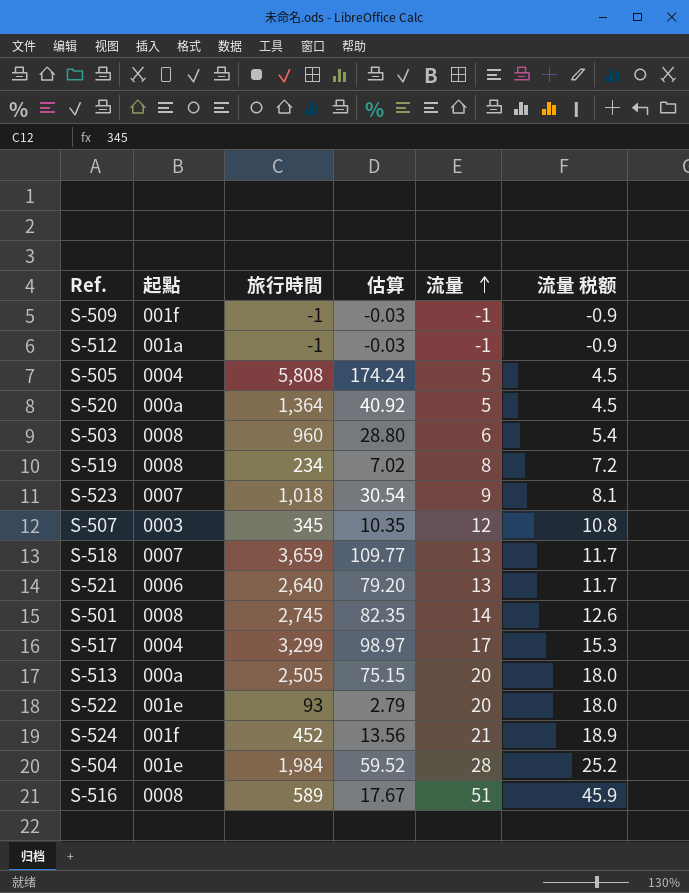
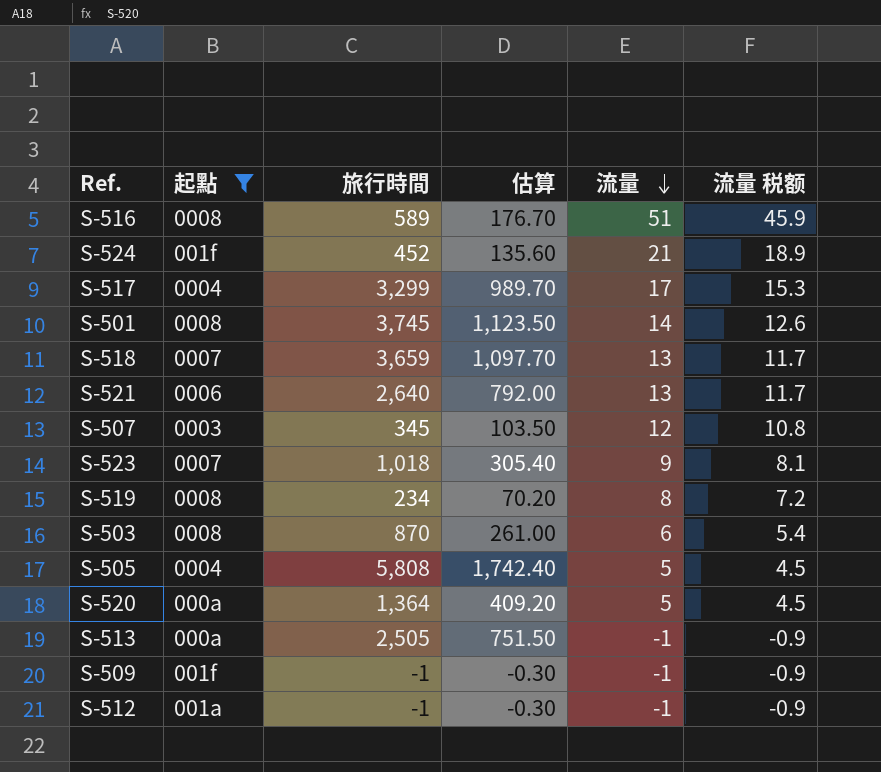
filter: none -> 起點 != 001e
row order: 流量 ascending -> 流量 descending
column 估算 | formula: [旅行時間] * 0.03 -> [旅行時間] * 0.3
S-501 | 旅行時間: 2,745 -> 3,745
S-503 | 旅行時間: 960 -> 870
S-513 | 流量: 20 -> -1
S-513 | 流量 税额: 18.0 -> -0.9

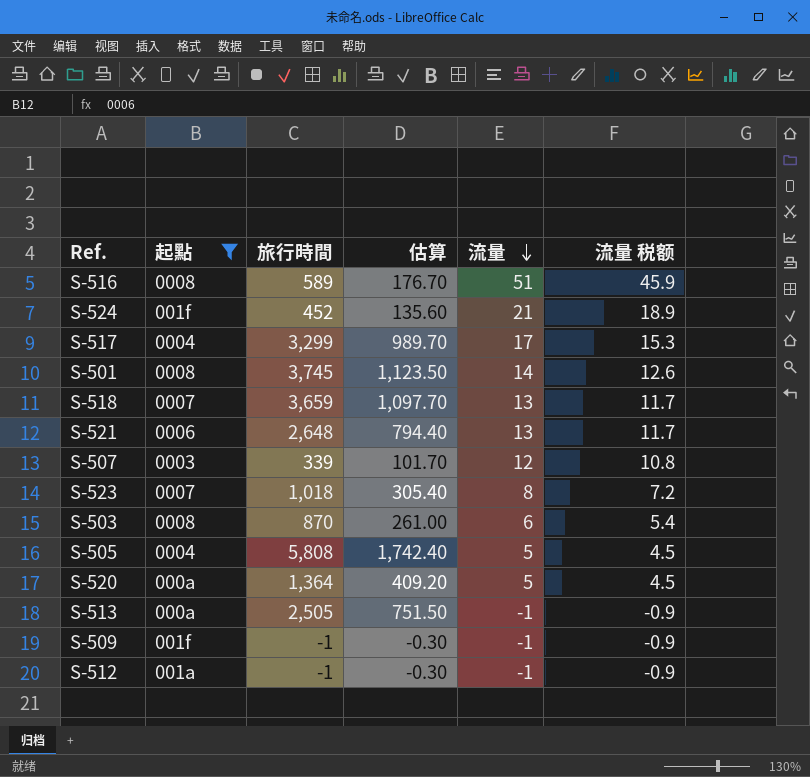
row S-519: 0008 | 234 | 70.20 | 8 | 7.2 -> none
S-521 | 旅行時間: 2,640 -> 2,648
S-521 | 估算: 792.00 -> 794.40
S-507 | 旅行時間: 345 -> 339
S-507 | 估算: 103.50 -> 101.70
S-523 | 流量: 9 -> 8
S-523 | 流量 税额: 8.1 -> 7.2

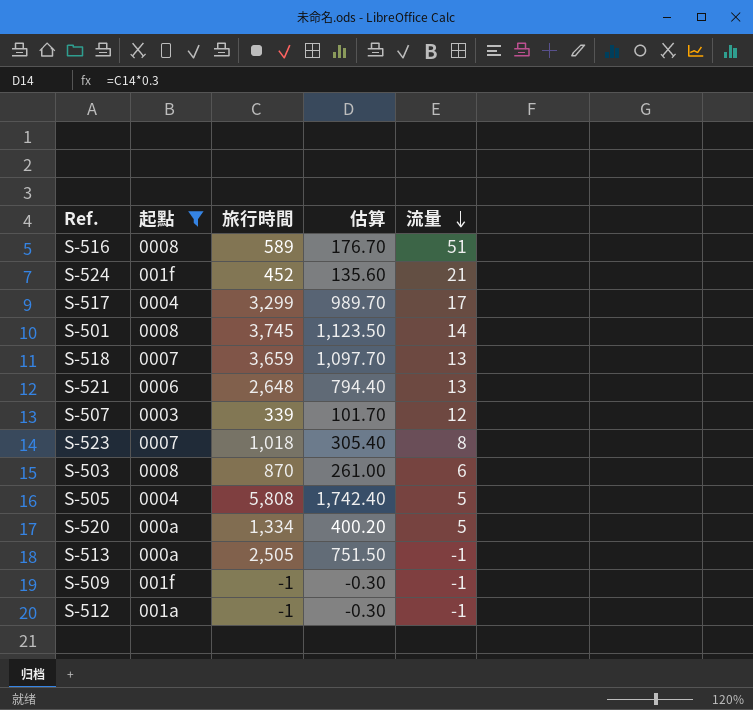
column 流量 税额 | formula: [流量] * 0.9 -> none
S-520 | 旅行時間: 1,364 -> 1,334
S-520 | 估算: 409.20 -> 400.20

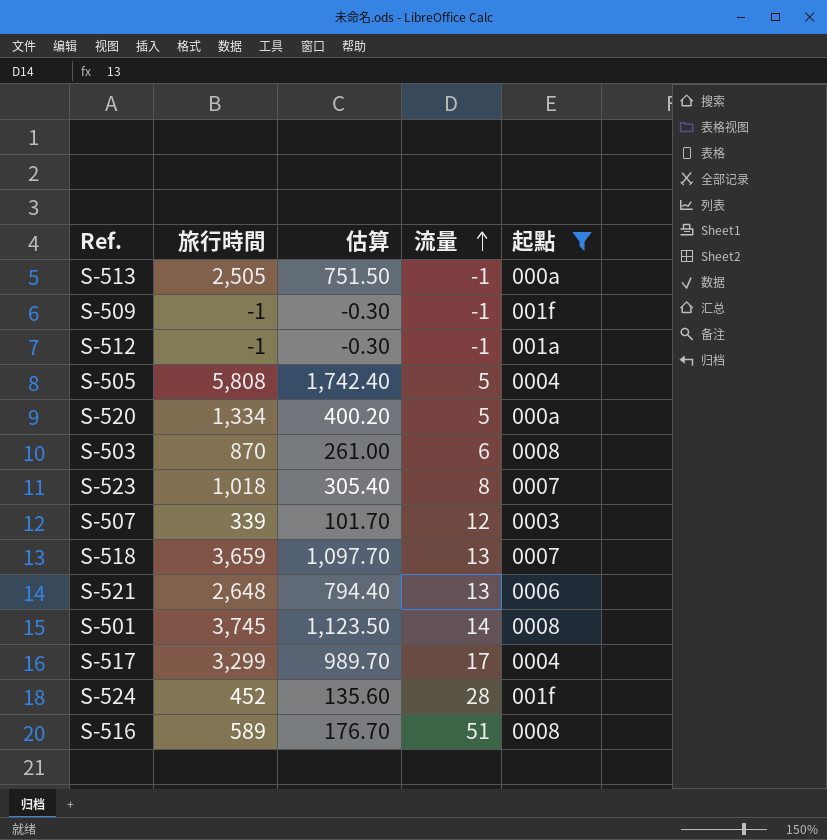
row order: 流量 descending -> 流量 ascending
column 起點 | position: 2 -> 5
S-524 | 流量: 21 -> 28

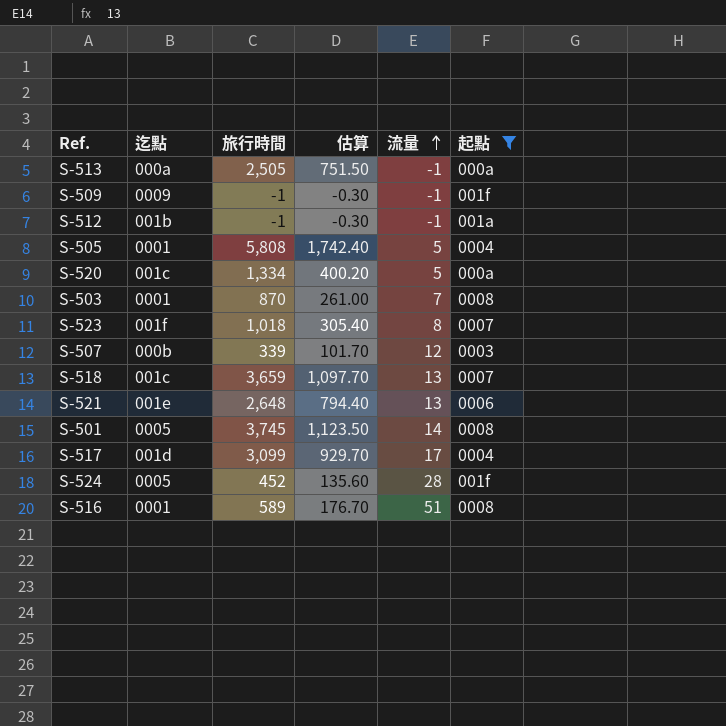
column 迄點 | position: none -> 2
S-503 | 流量: 6 -> 7
S-517 | 旅行時間: 3,299 -> 3,099
S-517 | 估算: 989.70 -> 929.70

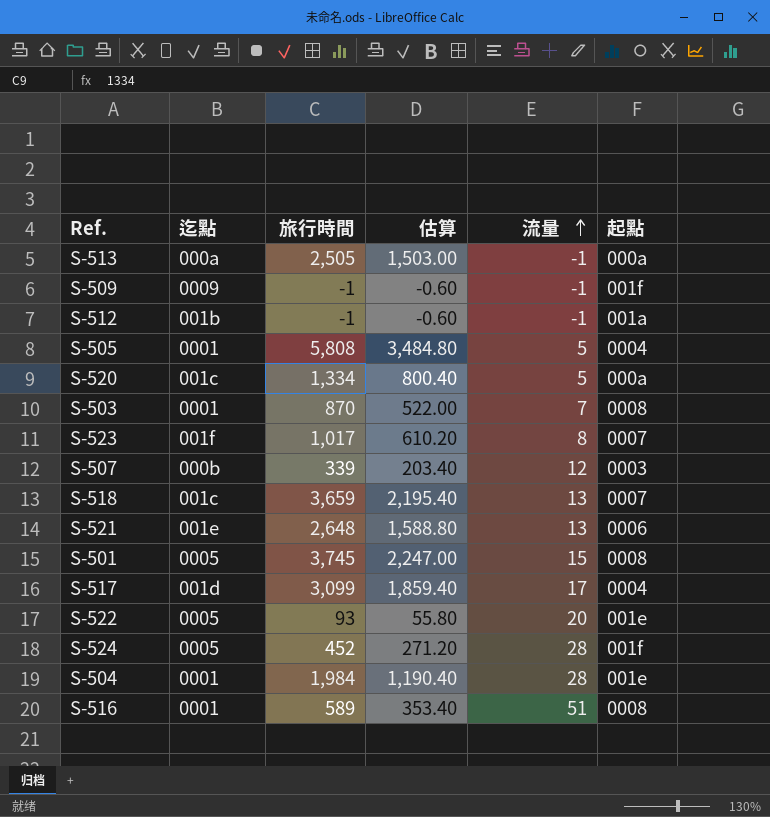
filter: 起點 != 001e -> none
column 估算 | formula: [旅行時間] * 0.3 -> [旅行時間] * 0.6
S-523 | 旅行時間: 1,018 -> 1,017
S-501 | 流量: 14 -> 15

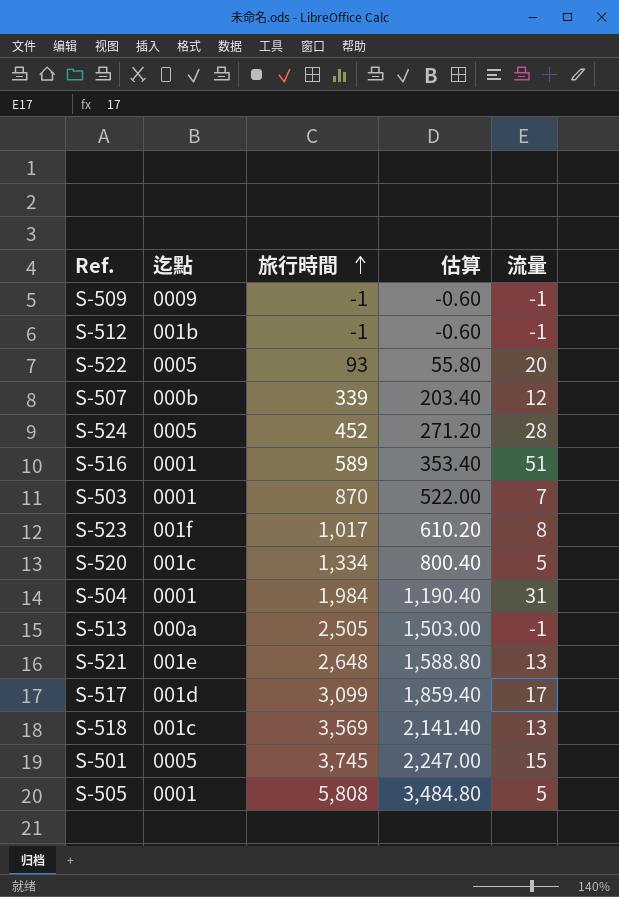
row order: 流量 ascending -> 旅行時間 ascending
column 起點 | position: 6 -> none
S-504 | 流量: 28 -> 31
S-518 | 旅行時間: 3,659 -> 3,569
S-518 | 估算: 2,195.40 -> 2,141.40

